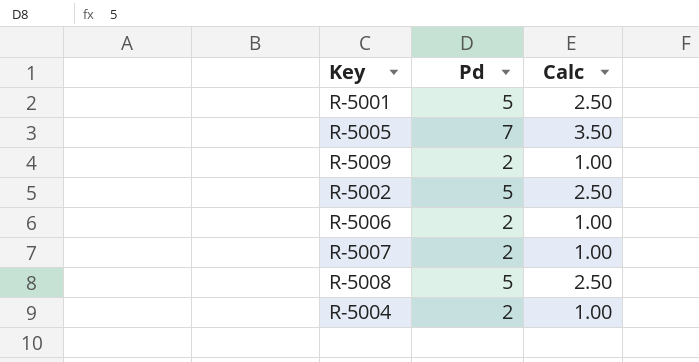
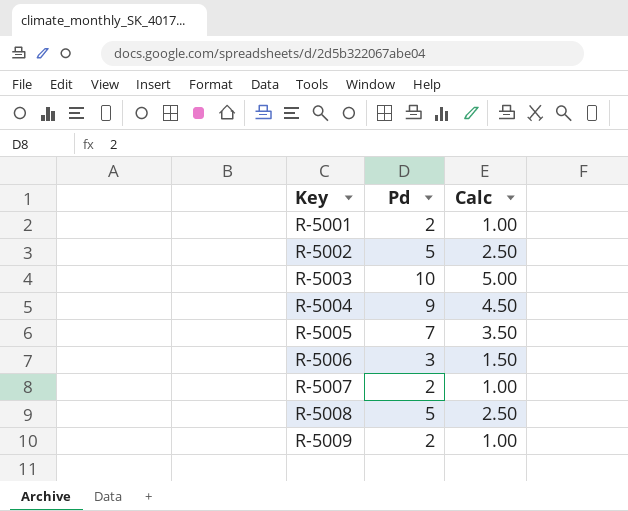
row order: none -> Key ascending
R-5001 | Pd: 5 -> 2
R-5001 | Calc: 2.50 -> 1.00
row R-5003: none -> 10 | 5.00
R-5004 | Pd: 2 -> 9
R-5004 | Calc: 1.00 -> 4.50
R-5006 | Pd: 2 -> 3
R-5006 | Calc: 1.00 -> 1.50

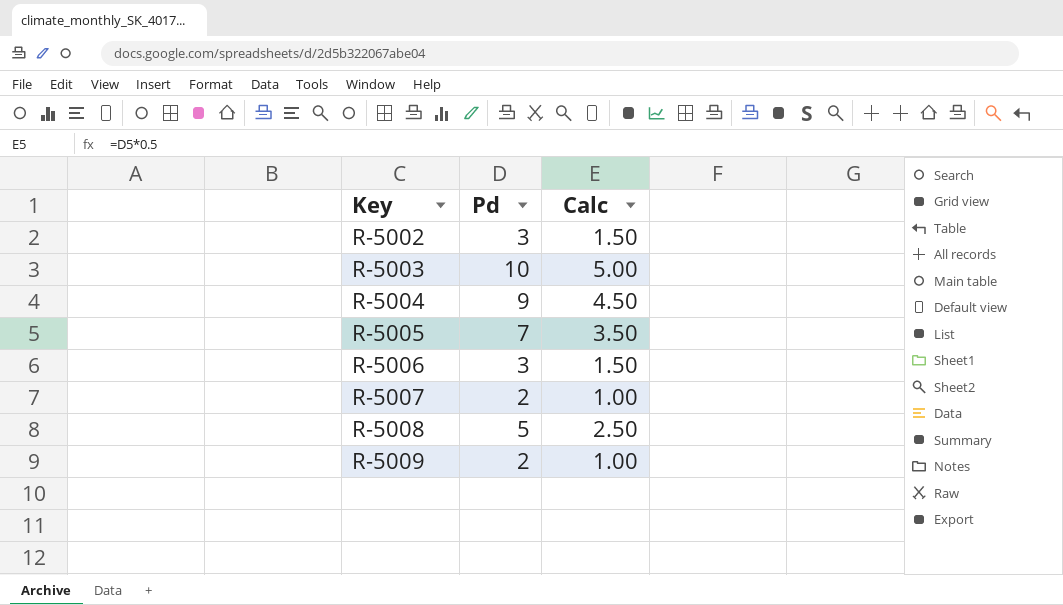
row R-5001: 2 | 1.00 -> none
R-5002 | Pd: 5 -> 3
R-5002 | Calc: 2.50 -> 1.50

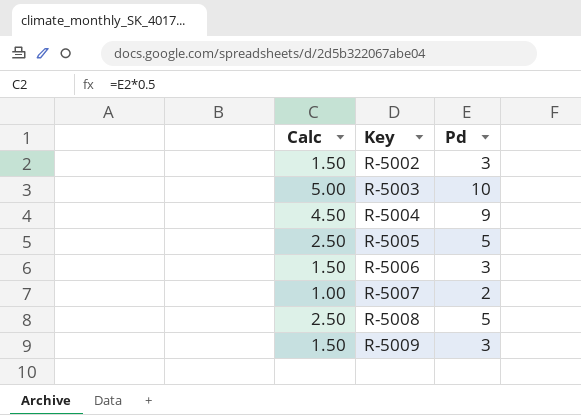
column Calc | position: 3 -> 1
R-5005 | Calc: 3.50 -> 2.50
R-5005 | Pd: 7 -> 5
R-5009 | Calc: 1.00 -> 1.50
R-5009 | Pd: 2 -> 3

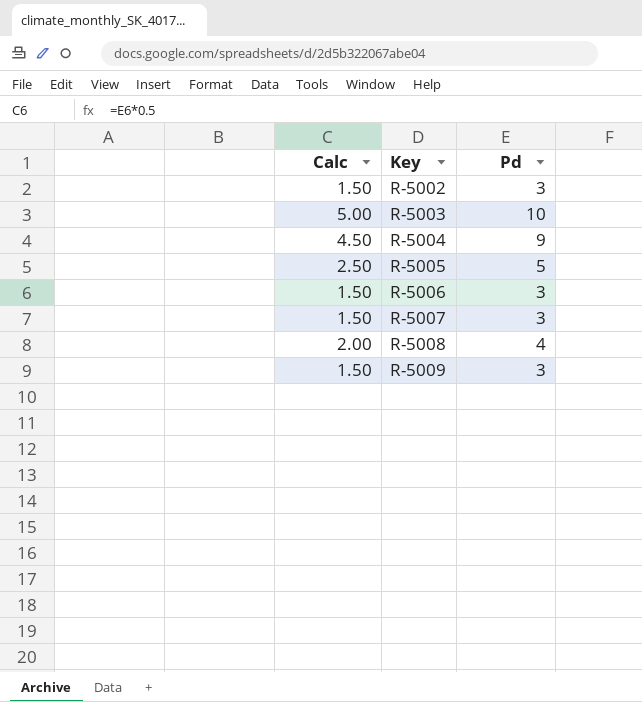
R-5007 | Calc: 1.00 -> 1.50
R-5007 | Pd: 2 -> 3
R-5008 | Calc: 2.50 -> 2.00
R-5008 | Pd: 5 -> 4

